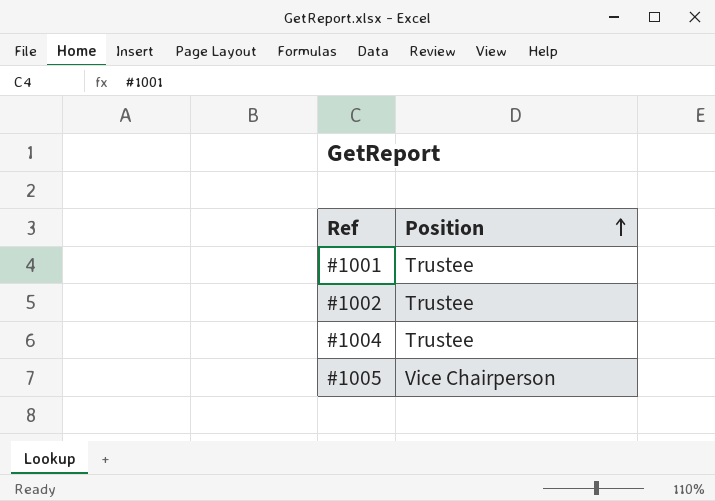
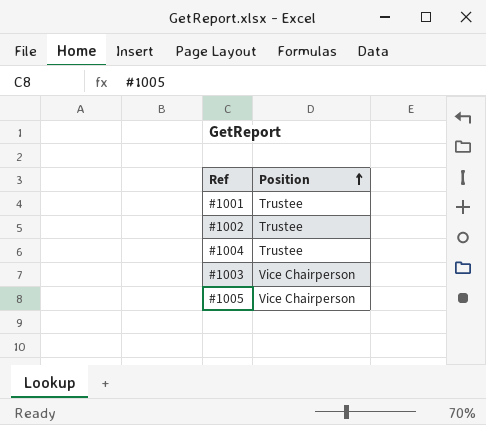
row #1003: none -> Vice Chairperson

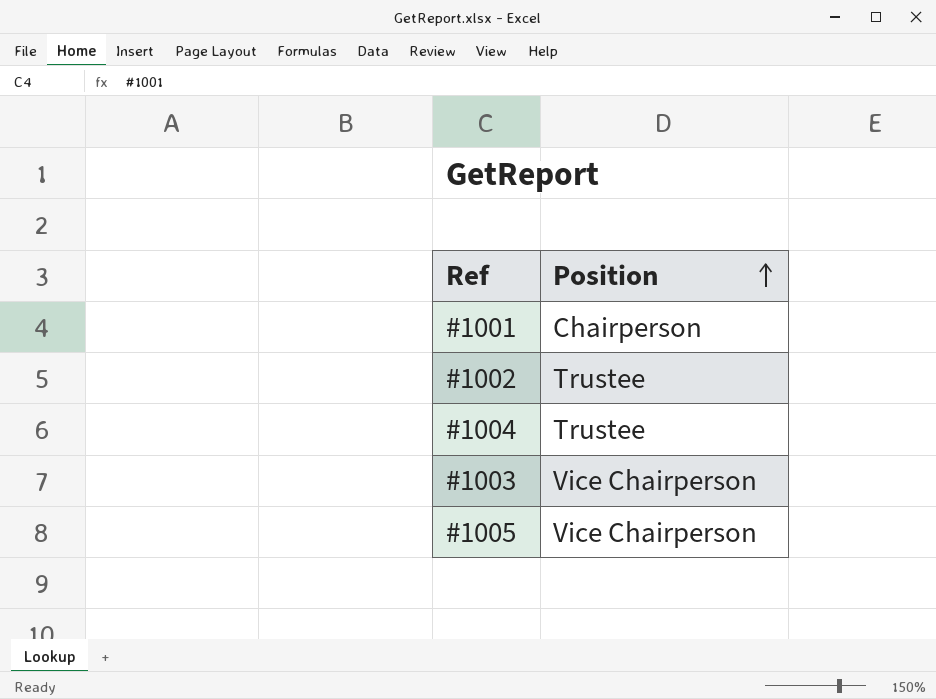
#1001 | Position: Trustee -> Chairperson

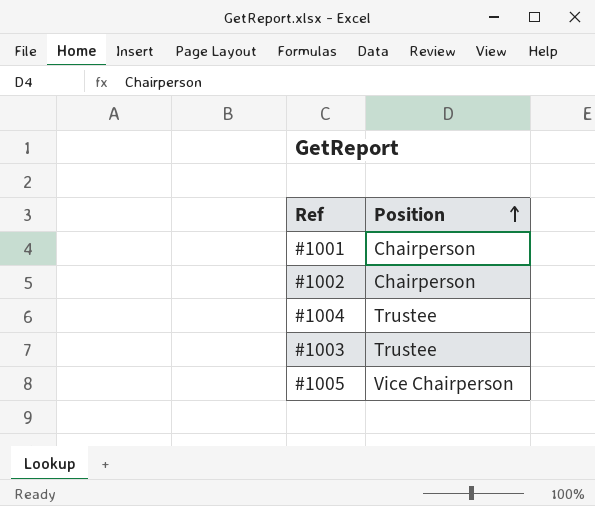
#1002 | Position: Trustee -> Chairperson
#1003 | Position: Vice Chairperson -> Trustee

